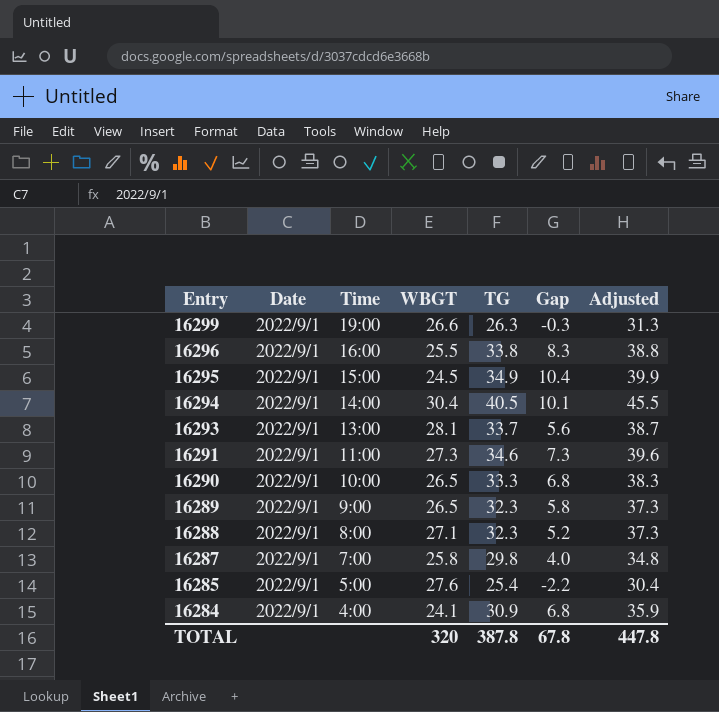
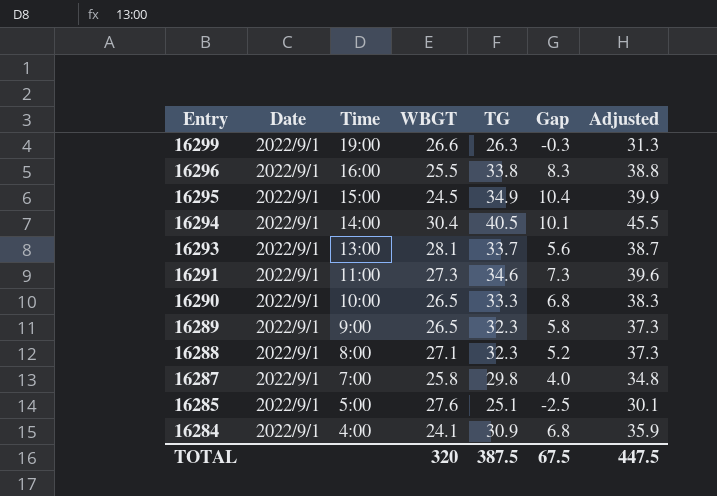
16285 | TG: 25.4 -> 25.1
16285 | Gap: -2.2 -> -2.5
16285 | Adjusted: 30.4 -> 30.1
TOTAL | TG: 387.8 -> 387.5
TOTAL | Gap: 67.8 -> 67.5
TOTAL | Adjusted: 447.8 -> 447.5

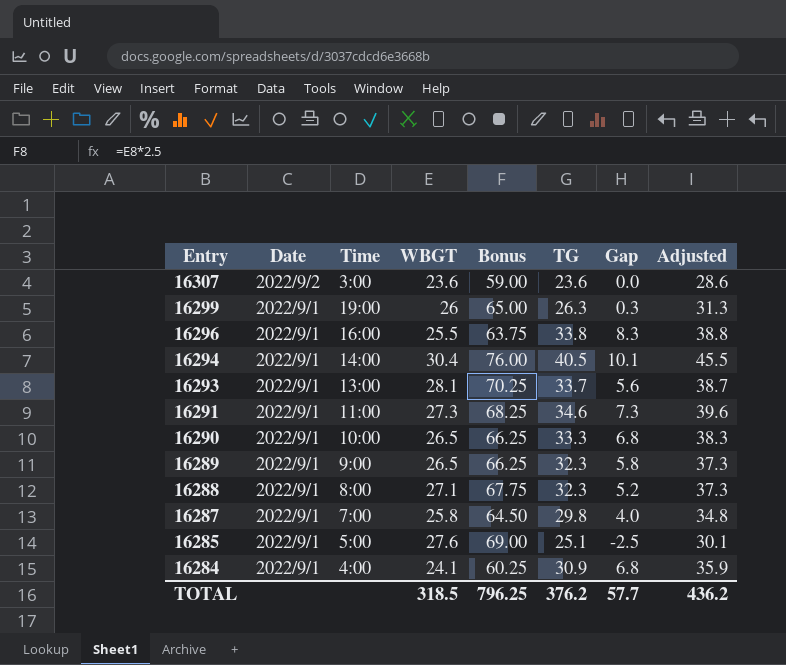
column Bonus | formula: none -> [WBGT] * 2.5
row 16295: 2022/9/1 | 15:00 | 24.5 | 34.9 | 10.4 | 39.9 -> none
row 16307: none -> 2022/9/2 | 3:00 | 23.6 | 59.00 | 23.6 | 0.0 | 28.6
16299 | WBGT: 26.6 -> 26
16299 | Gap: -0.3 -> 0.3
TOTAL | WBGT: 320 -> 318.5
TOTAL | TG: 387.5 -> 376.2
TOTAL | Gap: 67.5 -> 57.7
TOTAL | Adjusted: 447.5 -> 436.2

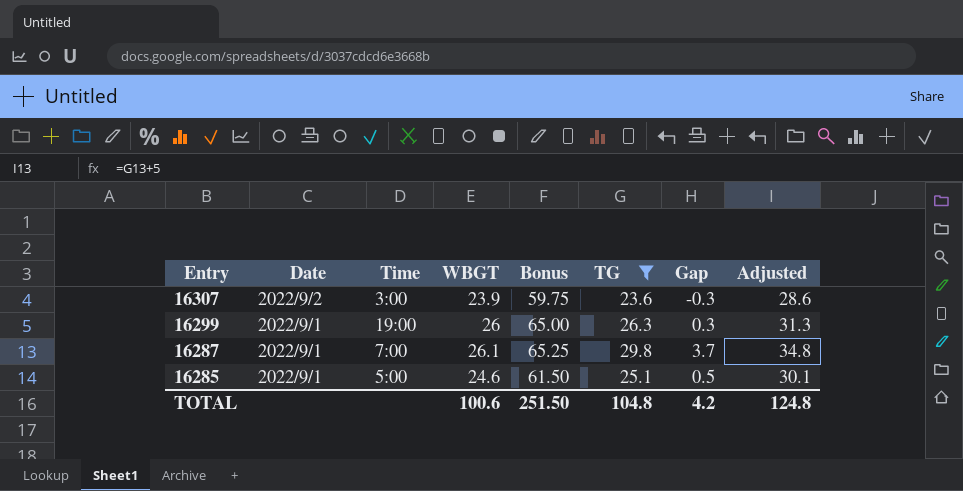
filter: none -> TG <= 29.8
16307 | WBGT: 23.6 -> 23.9
16307 | Bonus: 59.00 -> 59.75
16307 | Gap: 0.0 -> -0.3
16287 | WBGT: 25.8 -> 26.1
16287 | Bonus: 64.50 -> 65.25
16287 | Gap: 4.0 -> 3.7
16285 | WBGT: 27.6 -> 24.6
16285 | Bonus: 69.00 -> 61.50
16285 | Gap: -2.5 -> 0.5
TOTAL | WBGT: 318.5 -> 100.6
TOTAL | Bonus: 796.25 -> 251.50
TOTAL | TG: 376.2 -> 104.8
TOTAL | Gap: 57.7 -> 4.2
TOTAL | Adjusted: 436.2 -> 124.8

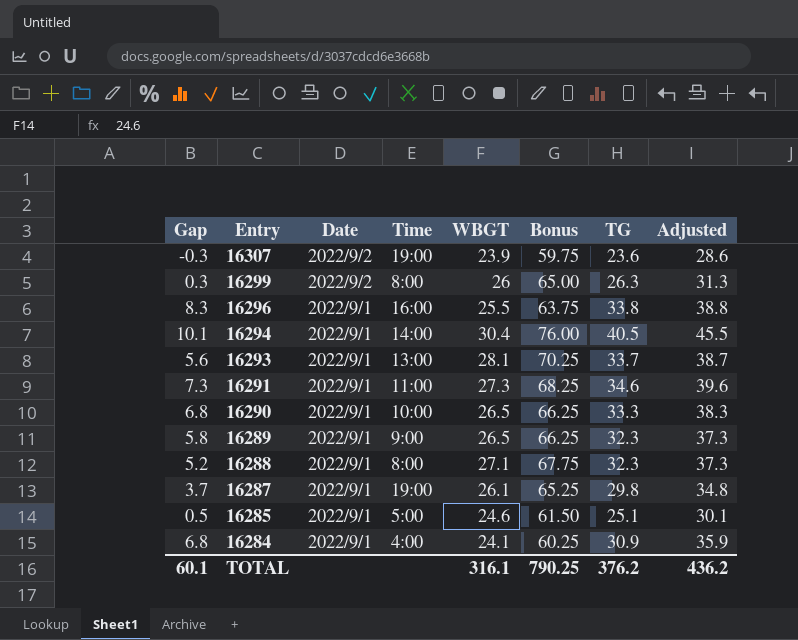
filter: TG <= 29.8 -> none
column Gap | position: 7 -> 1
16307 | Time: 3:00 -> 19:00
16299 | Date: 2022/9/1 -> 2022/9/2
16299 | Time: 19:00 -> 8:00
16287 | Time: 7:00 -> 19:00
TOTAL | Gap: 4.2 -> 60.1
TOTAL | WBGT: 100.6 -> 316.1
TOTAL | Bonus: 251.50 -> 790.25
TOTAL | TG: 104.8 -> 376.2
TOTAL | Adjusted: 124.8 -> 436.2

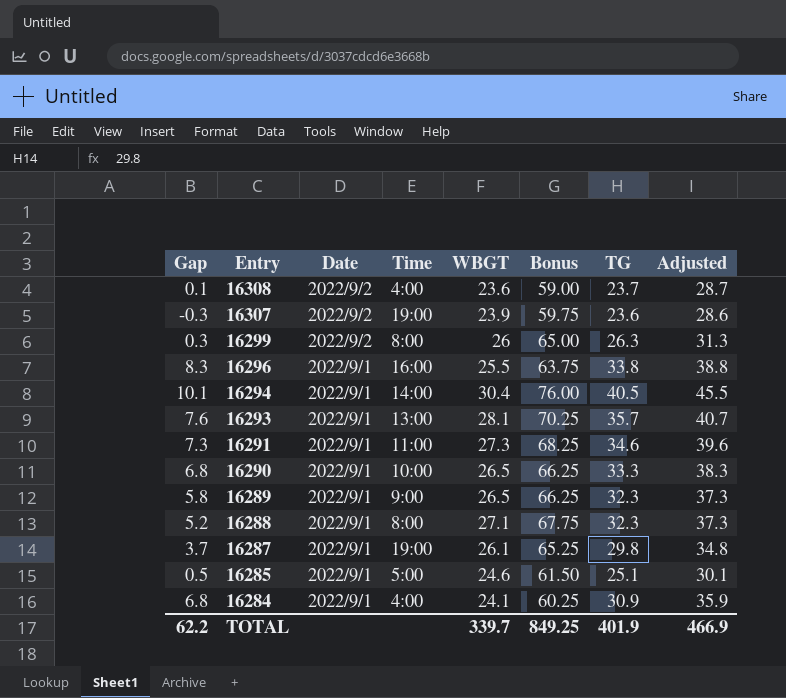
row 16308: none -> 0.1 | 2022/9/2 | 4:00 | 23.6 | 59.00 | 23.7 | 28.7
16293 | Gap: 5.6 -> 7.6
16293 | TG: 33.7 -> 35.7
16293 | Adjusted: 38.7 -> 40.7
TOTAL | Gap: 60.1 -> 62.2
TOTAL | WBGT: 316.1 -> 339.7
TOTAL | Bonus: 790.25 -> 849.25
TOTAL | TG: 376.2 -> 401.9
TOTAL | Adjusted: 436.2 -> 466.9

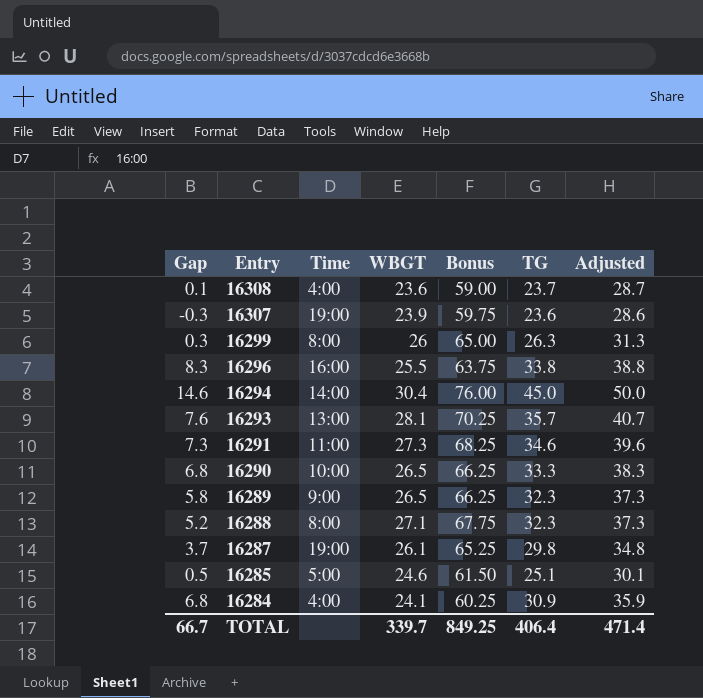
column Date | position: 3 -> none
16294 | Gap: 10.1 -> 14.6
16294 | TG: 40.5 -> 45.0
16294 | Adjusted: 45.5 -> 50.0
TOTAL | Gap: 62.2 -> 66.7
TOTAL | TG: 401.9 -> 406.4
TOTAL | Adjusted: 466.9 -> 471.4

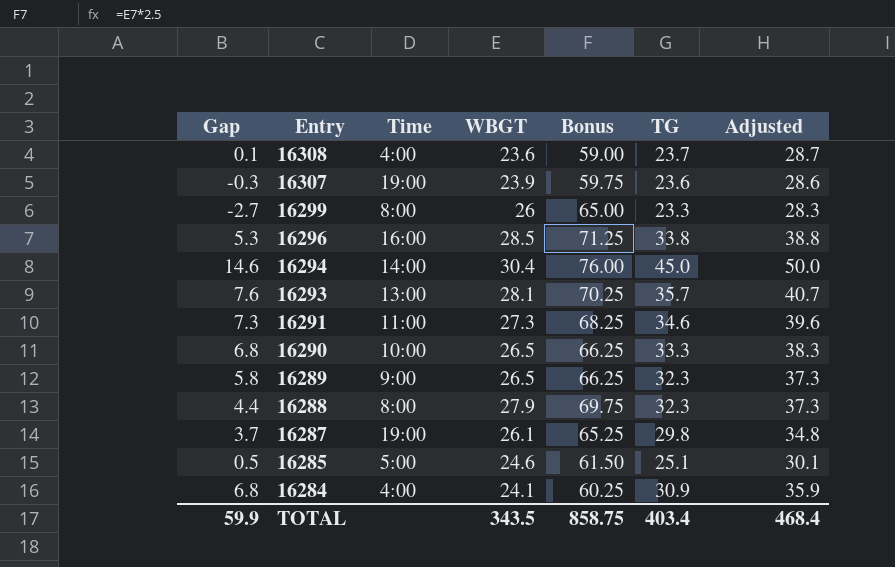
16299 | Gap: 0.3 -> -2.7
16299 | TG: 26.3 -> 23.3
16299 | Adjusted: 31.3 -> 28.3
16296 | Gap: 8.3 -> 5.3
16296 | WBGT: 25.5 -> 28.5
16296 | Bonus: 63.75 -> 71.25
16288 | Gap: 5.2 -> 4.4
16288 | WBGT: 27.1 -> 27.9
16288 | Bonus: 67.75 -> 69.75
TOTAL | Gap: 66.7 -> 59.9
TOTAL | WBGT: 339.7 -> 343.5
TOTAL | Bonus: 849.25 -> 858.75
TOTAL | TG: 406.4 -> 403.4
TOTAL | Adjusted: 471.4 -> 468.4

